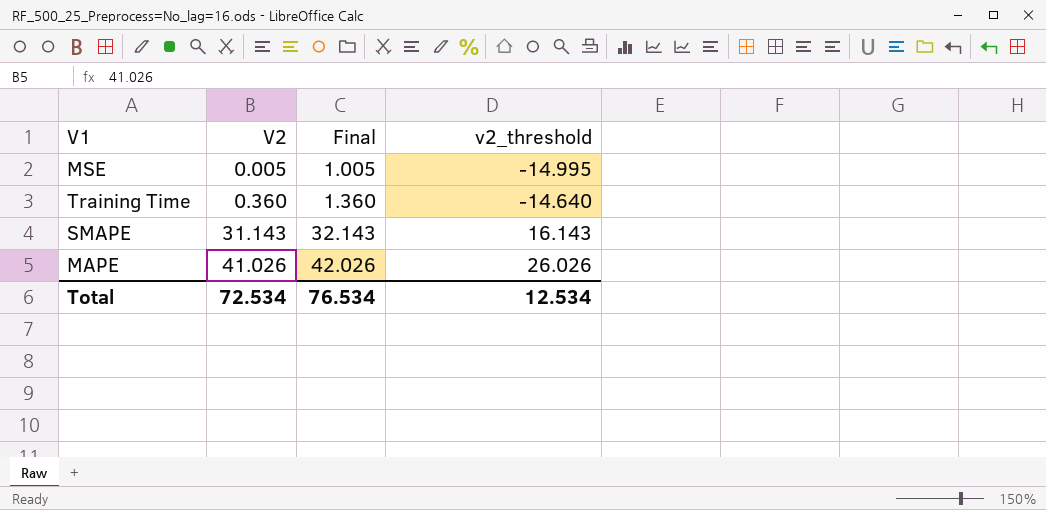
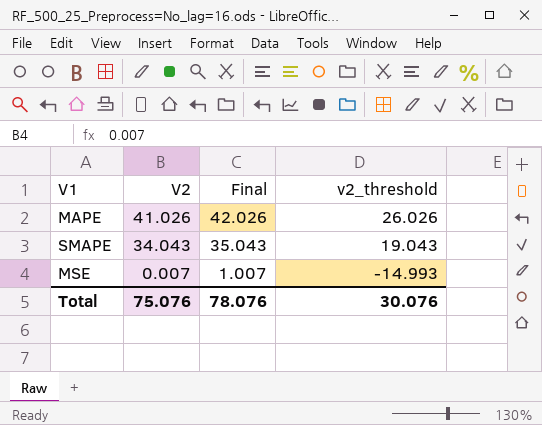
row order: V2 ascending -> V2 descending
row Training Time: 0.360 | 1.360 | -14.640 -> none
SMAPE | V2: 31.143 -> 34.043
SMAPE | Final: 32.143 -> 35.043
SMAPE | v2_threshold: 16.143 -> 19.043
MSE | V2: 0.005 -> 0.007
MSE | Final: 1.005 -> 1.007
MSE | v2_threshold: -14.995 -> -14.993
Total | V2: 72.534 -> 75.076
Total | Final: 76.534 -> 78.076
Total | v2_threshold: 12.534 -> 30.076

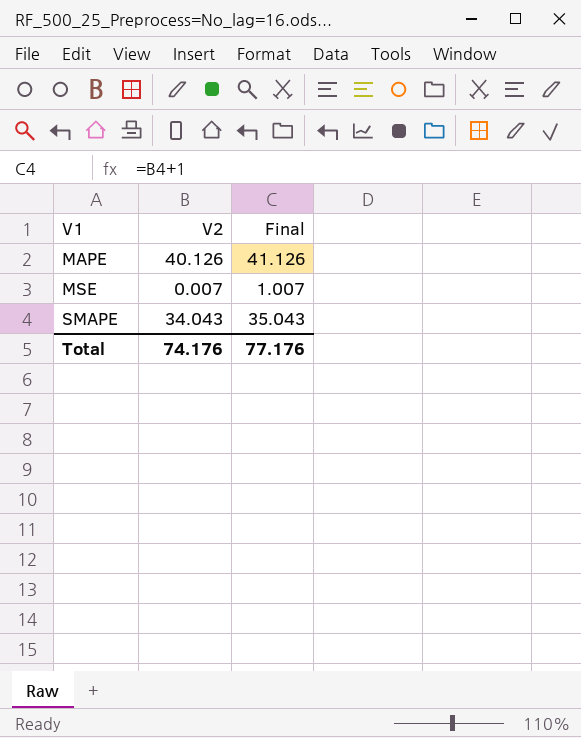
row order: V2 descending -> V1 ascending
column v2_threshold | formula: [V2] - 15 -> none
MAPE | V2: 41.026 -> 40.126
MAPE | Final: 42.026 -> 41.126
Total | V2: 75.076 -> 74.176
Total | Final: 78.076 -> 77.176

